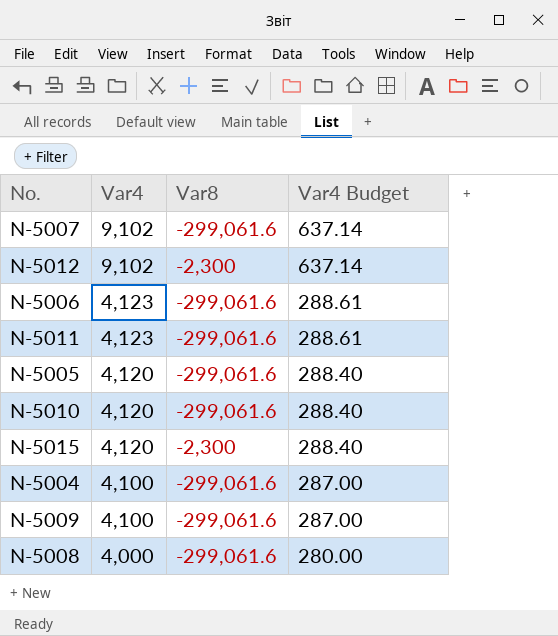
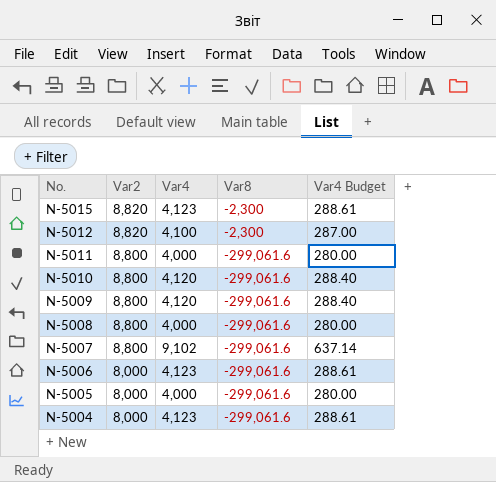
row order: Var4 descending -> No. descending
column Var2 | position: none -> 2
N-5015 | Var4: 4,120 -> 4,123
N-5015 | Var4 Budget: 288.40 -> 288.61
N-5012 | Var4: 9,102 -> 4,100
N-5012 | Var4 Budget: 637.14 -> 287.00
N-5011 | Var4: 4,123 -> 4,000
N-5011 | Var4 Budget: 288.61 -> 280.00
N-5009 | Var4: 4,100 -> 4,120
N-5009 | Var4 Budget: 287.00 -> 288.40
N-5005 | Var4: 4,120 -> 4,000
N-5005 | Var4 Budget: 288.40 -> 280.00
N-5004 | Var4: 4,100 -> 4,123
N-5004 | Var4 Budget: 287.00 -> 288.61

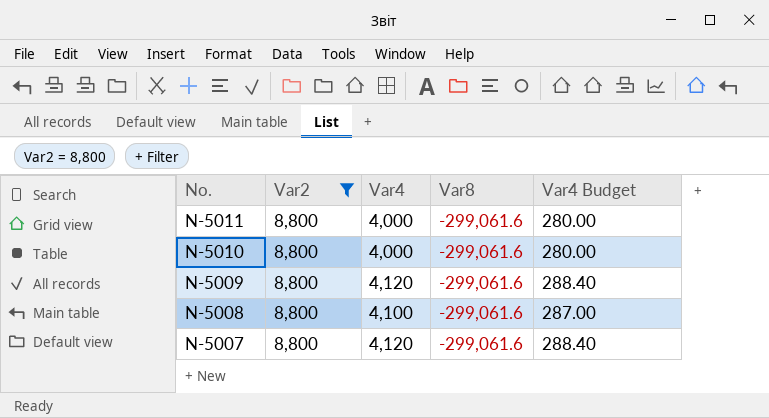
filter: none -> Var2 = 8,800
N-5010 | Var4: 4,120 -> 4,000
N-5010 | Var4 Budget: 288.40 -> 280.00
N-5008 | Var4: 4,000 -> 4,100
N-5008 | Var4 Budget: 280.00 -> 287.00
N-5007 | Var4: 9,102 -> 4,120
N-5007 | Var4 Budget: 637.14 -> 288.40

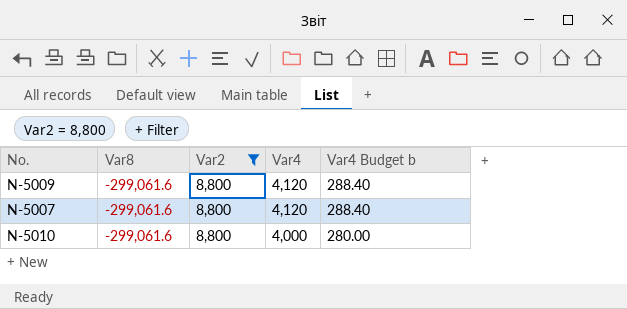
row order: No. descending -> Var4 descending
column Var8 | position: 4 -> 2
column name: Var4 Budget -> Var4 Budget b
row N-5011: 8,800 | 4,000 | -299,061.6 | 280.00 -> none
row N-5008: 8,800 | 4,100 | -299,061.6 | 287.00 -> none

